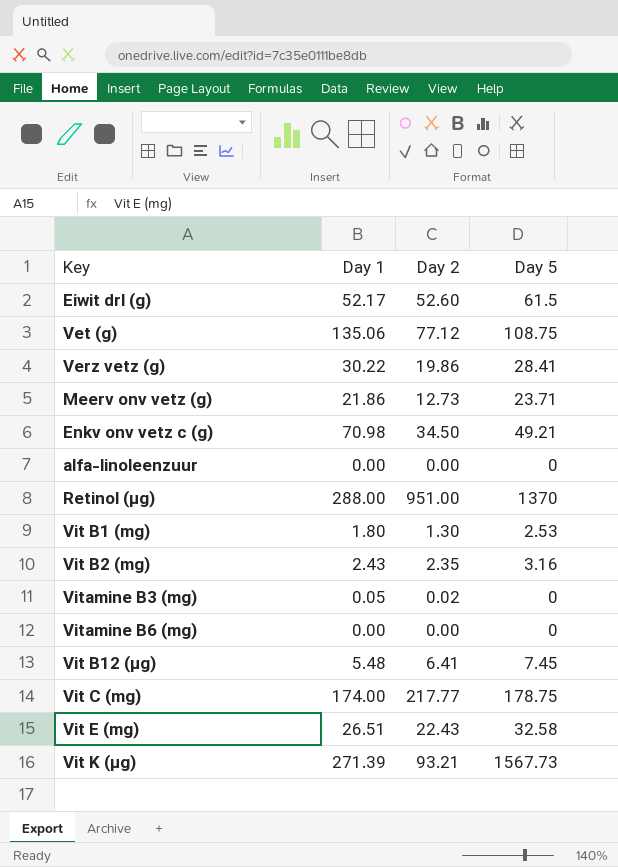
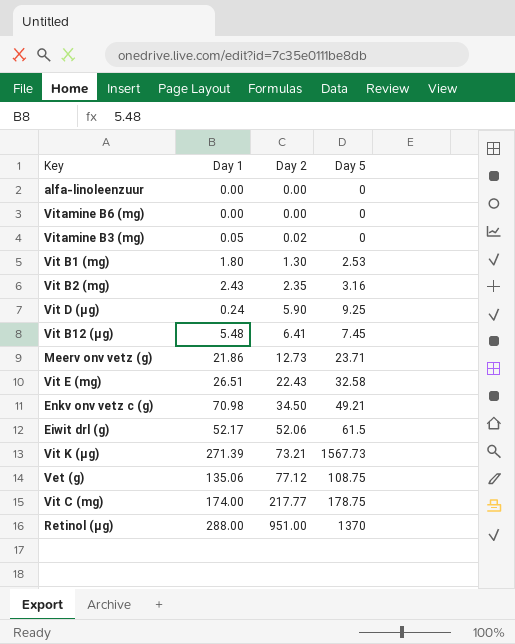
row order: none -> Day 2 ascending
row Verz vetz (g): 30.22 | 19.86 | 28.41 -> none
row Vit D (µg): none -> 0.24 | 5.90 | 9.25
Eiwit drl (g) | Day 2: 52.60 -> 52.06
Vit K (µg) | Day 2: 93.21 -> 73.21

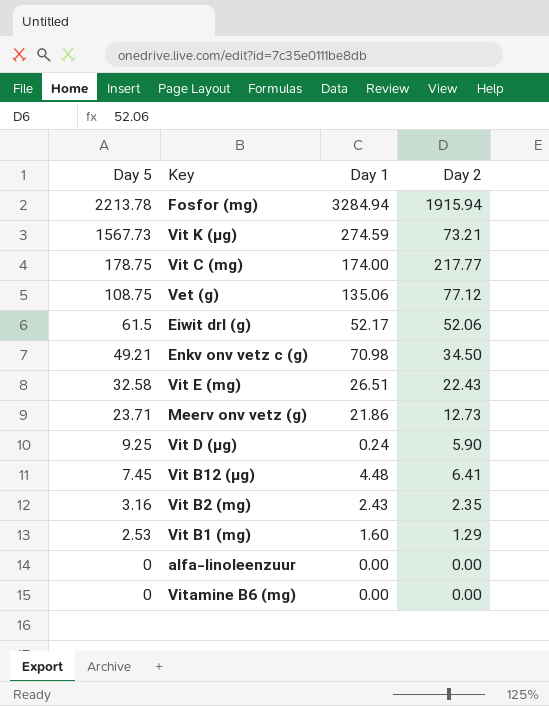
row order: Day 2 ascending -> Day 5 descending
column Day 5 | position: 4 -> 1
row Vitamine B3 (mg): 0.05 | 0.02 | 0 -> none
row Retinol (µg): 288.00 | 951.00 | 1370 -> none
row Fosfor (mg): none -> 2213.78 | 3284.94 | 1915.94
Vit K (µg) | Day 1: 271.39 -> 274.59
Vit B12 (µg) | Day 1: 5.48 -> 4.48
Vit B1 (mg) | Day 1: 1.80 -> 1.60
Vit B1 (mg) | Day 2: 1.30 -> 1.29

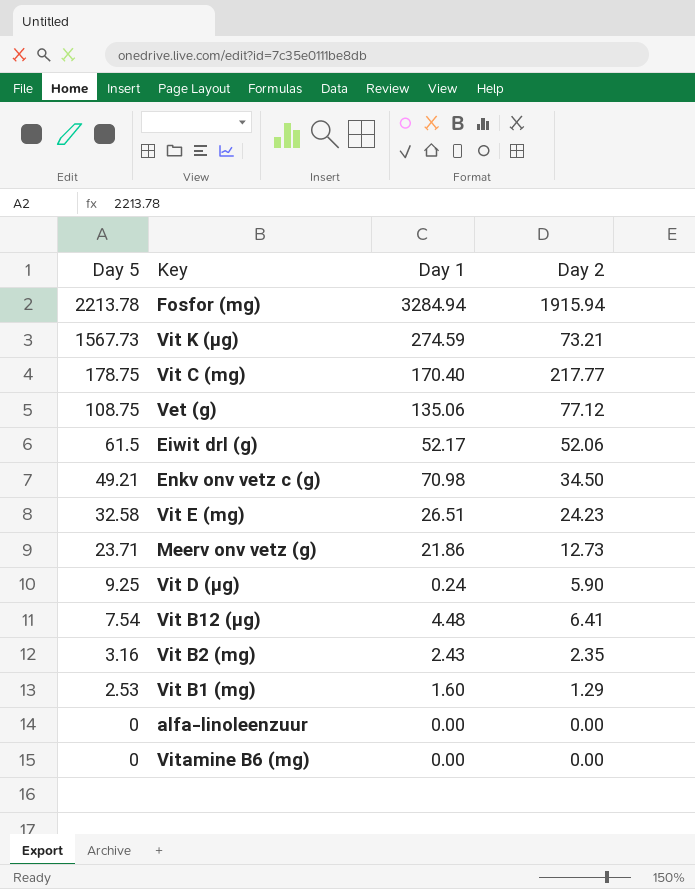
Vit C (mg) | Day 1: 174.00 -> 170.40
Vit E (mg) | Day 2: 22.43 -> 24.23
Vit B12 (µg) | Day 5: 7.45 -> 7.54

